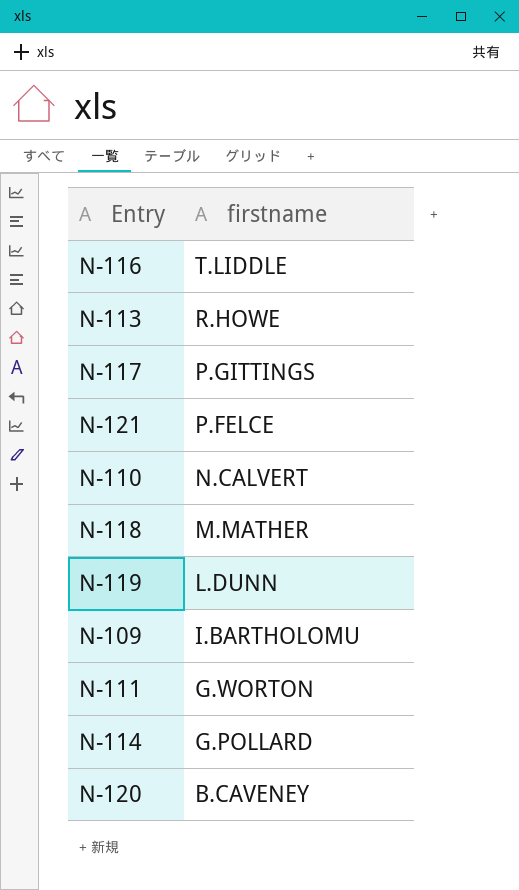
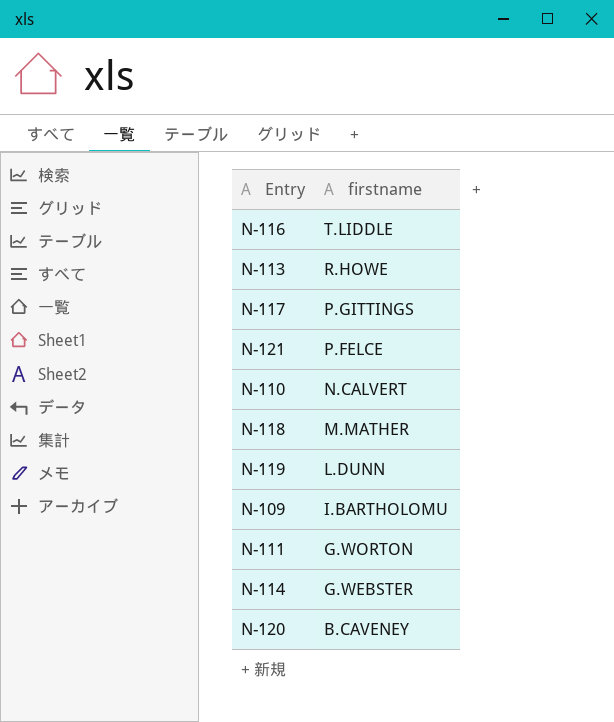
N-114 | firstname: G.POLLARD -> G.WEBSTER

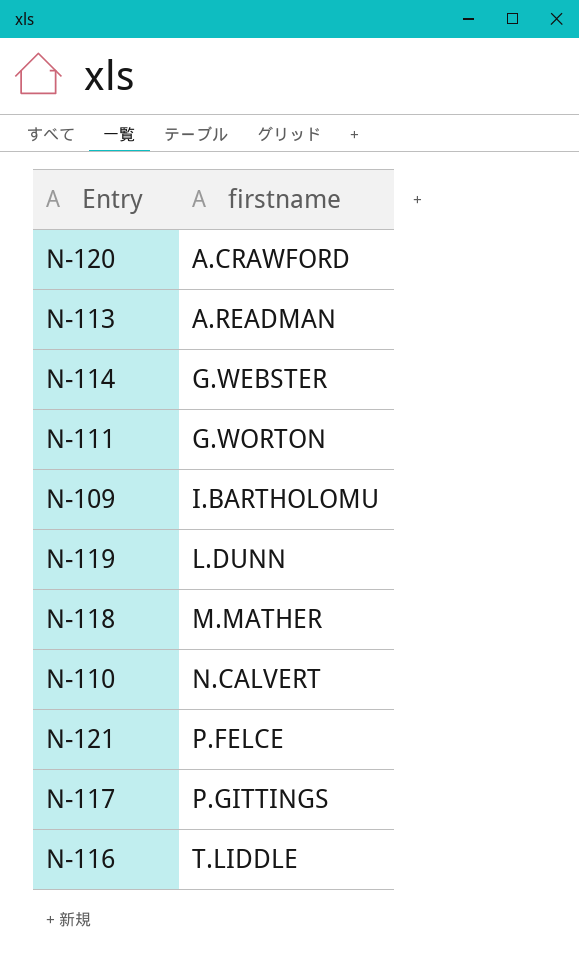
row order: firstname descending -> firstname ascending
N-120 | firstname: B.CAVENEY -> A.CRAWFORD
N-113 | firstname: R.HOWE -> A.READMAN

